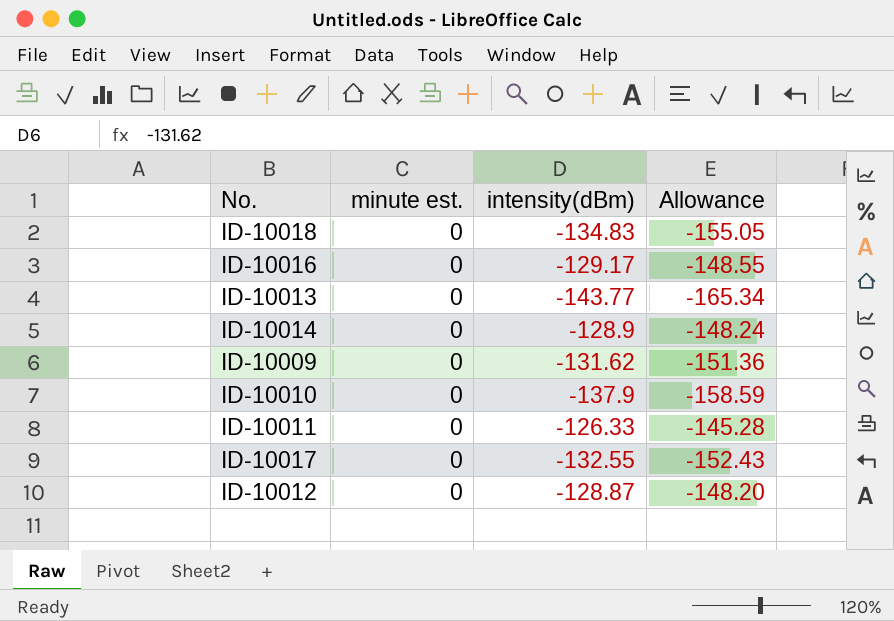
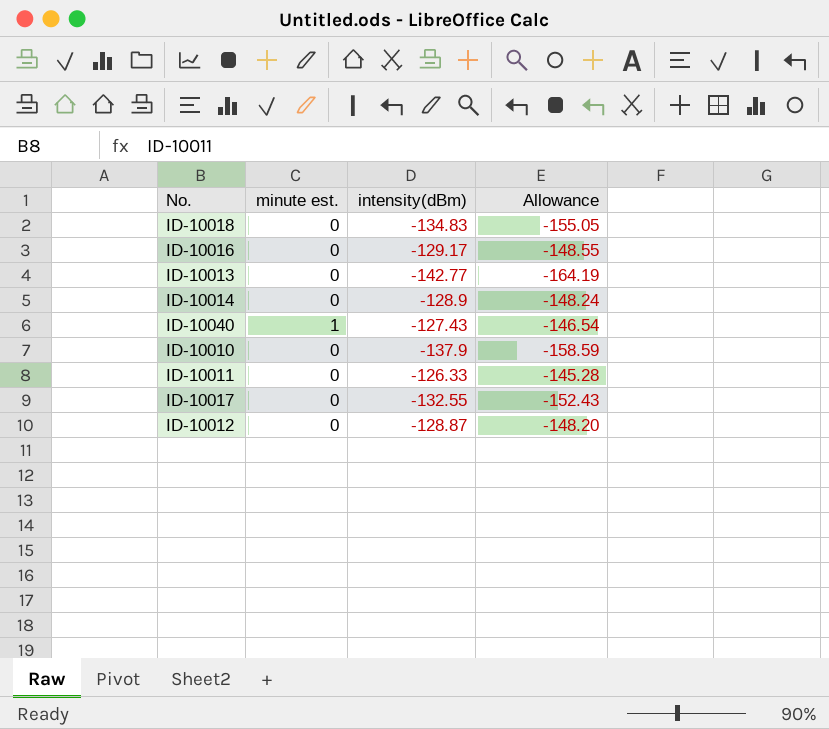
row ID-10009: 0 | -131.62 | -151.36 -> none
ID-10013 | intensity(dBm): -143.77 -> -142.77
ID-10013 | Allowance: -165.34 -> -164.19
row ID-10040: none -> 1 | -127.43 | -146.54

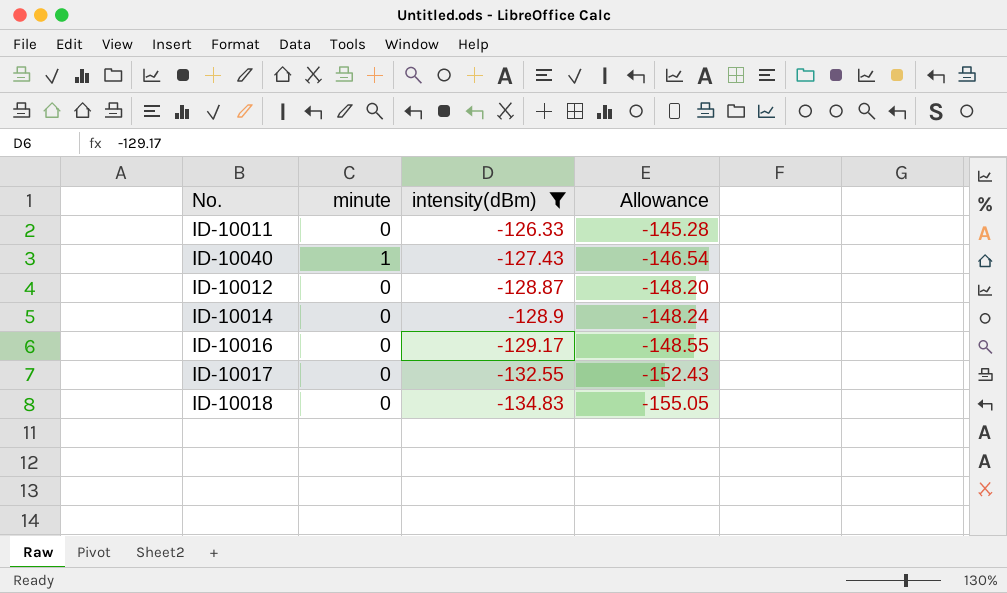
filter: none -> intensity(dBm) >= -134.83
row order: none -> intensity(dBm) descending
column name: minute est. -> minute

